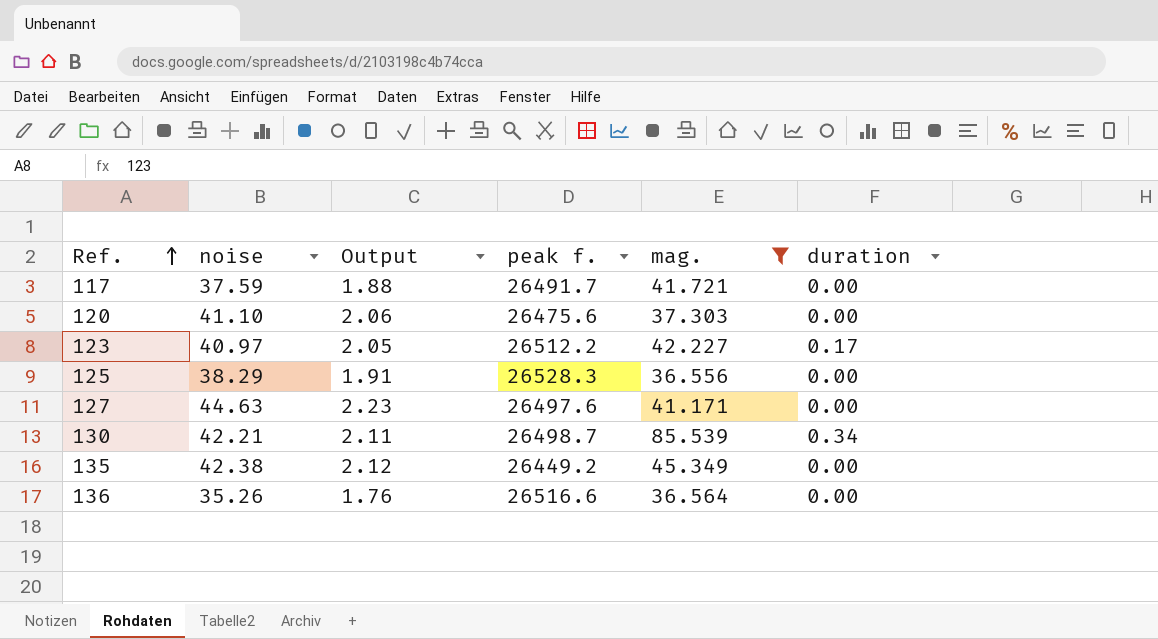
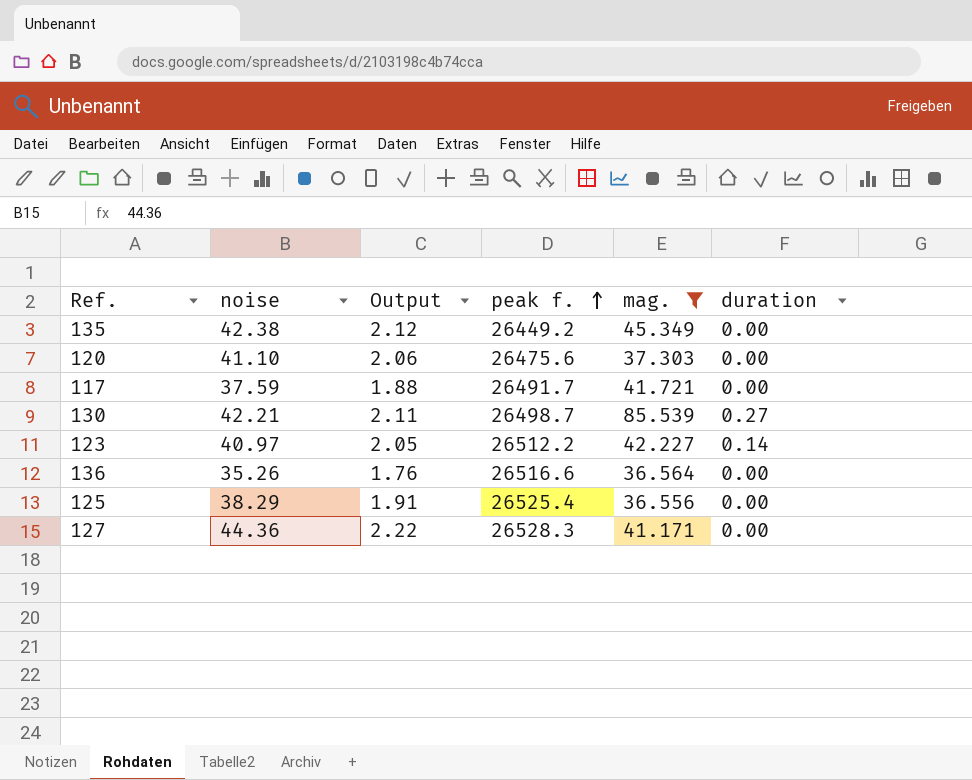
row order: Ref. ascending -> peak f. ascending
130 | duration: 0.34 -> 0.27
123 | duration: 0.17 -> 0.14
125 | peak f.: 26528.3 -> 26525.4
127 | noise: 44.63 -> 44.36
127 | Output: 2.23 -> 2.22
127 | peak f.: 26497.6 -> 26528.3

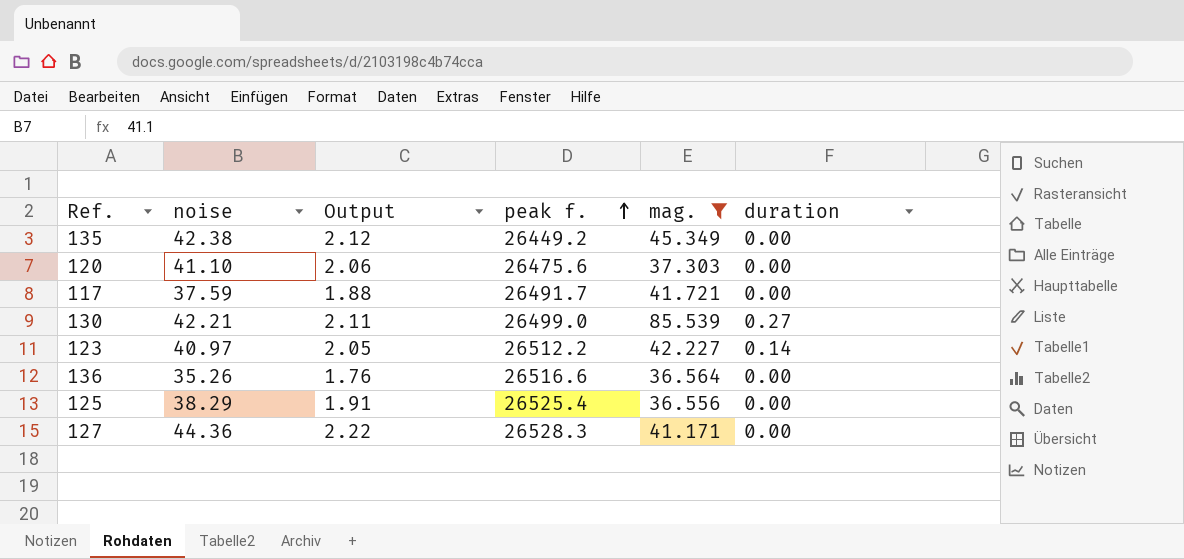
130 | peak f.: 26498.7 -> 26499.0

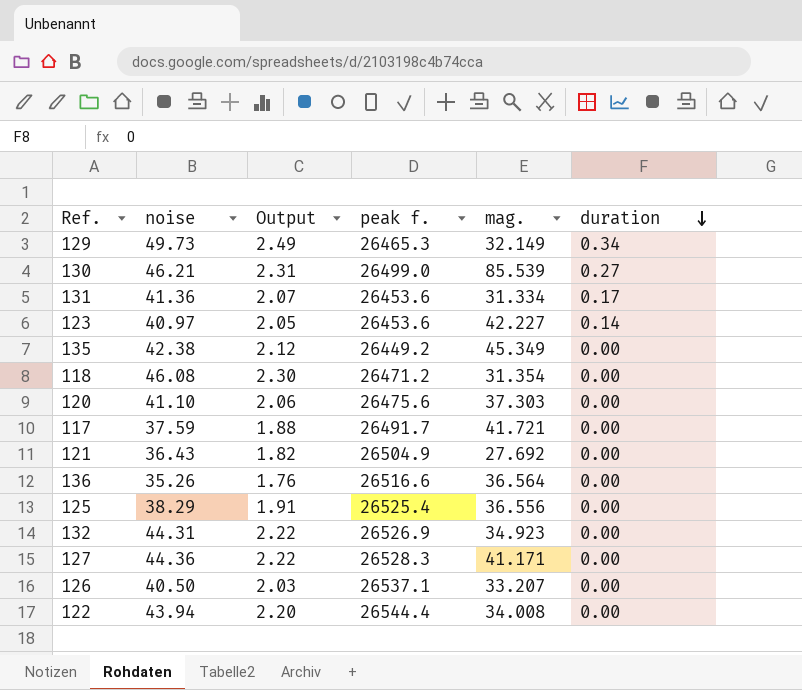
filter: mag. >= 36.556 -> none
row order: peak f. ascending -> duration descending
130 | noise: 42.21 -> 46.21
130 | Output: 2.11 -> 2.31
123 | peak f.: 26512.2 -> 26453.6

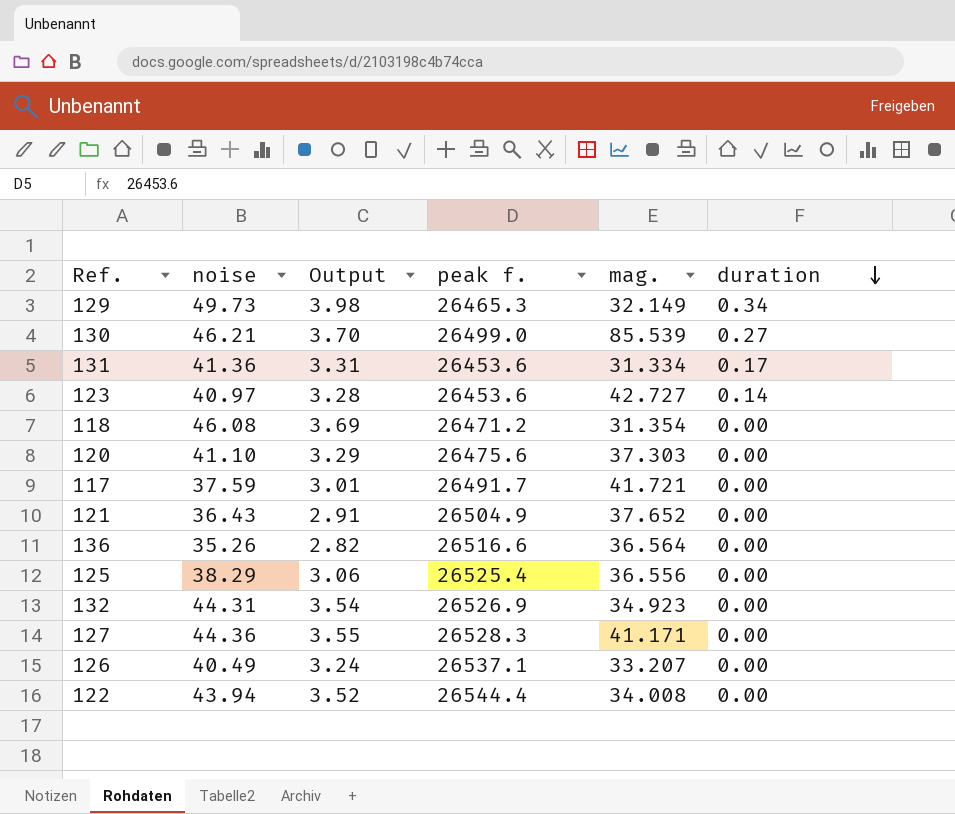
column Output | formula: [noise] * 0.05 -> [noise] * 0.08
row 135: 42.38 | 2.12 | 26449.2 | 45.349 | 0.00 -> none
123 | mag.: 42.227 -> 42.727
121 | mag.: 27.692 -> 37.652
126 | noise: 40.50 -> 40.49

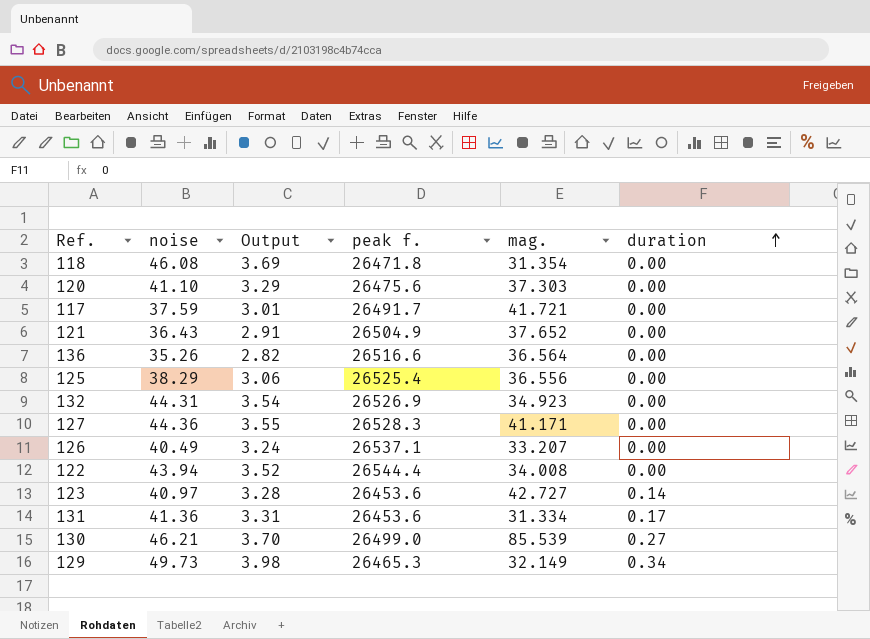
row order: duration descending -> duration ascending
118 | peak f.: 26471.2 -> 26471.8

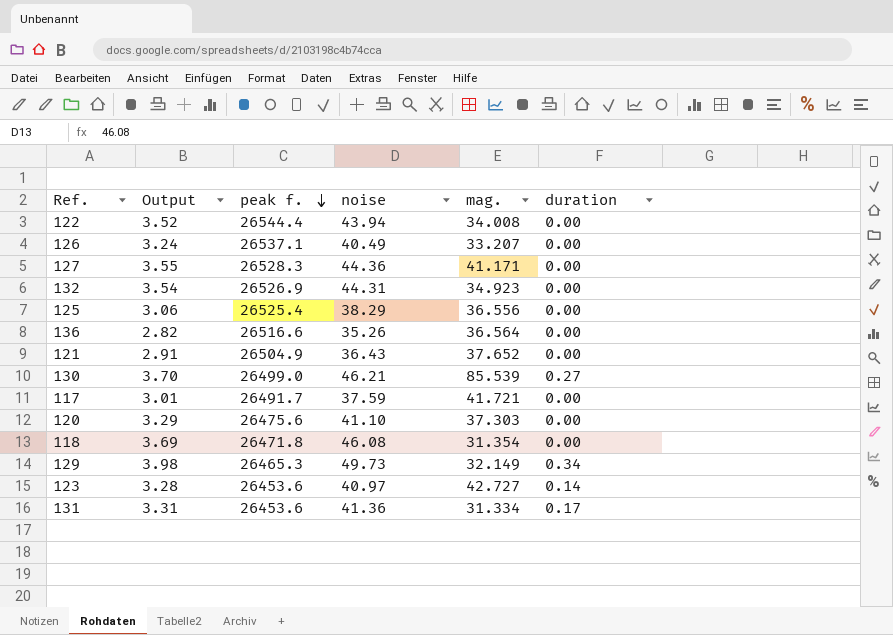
row order: duration ascending -> peak f. descending
column noise | position: 2 -> 4

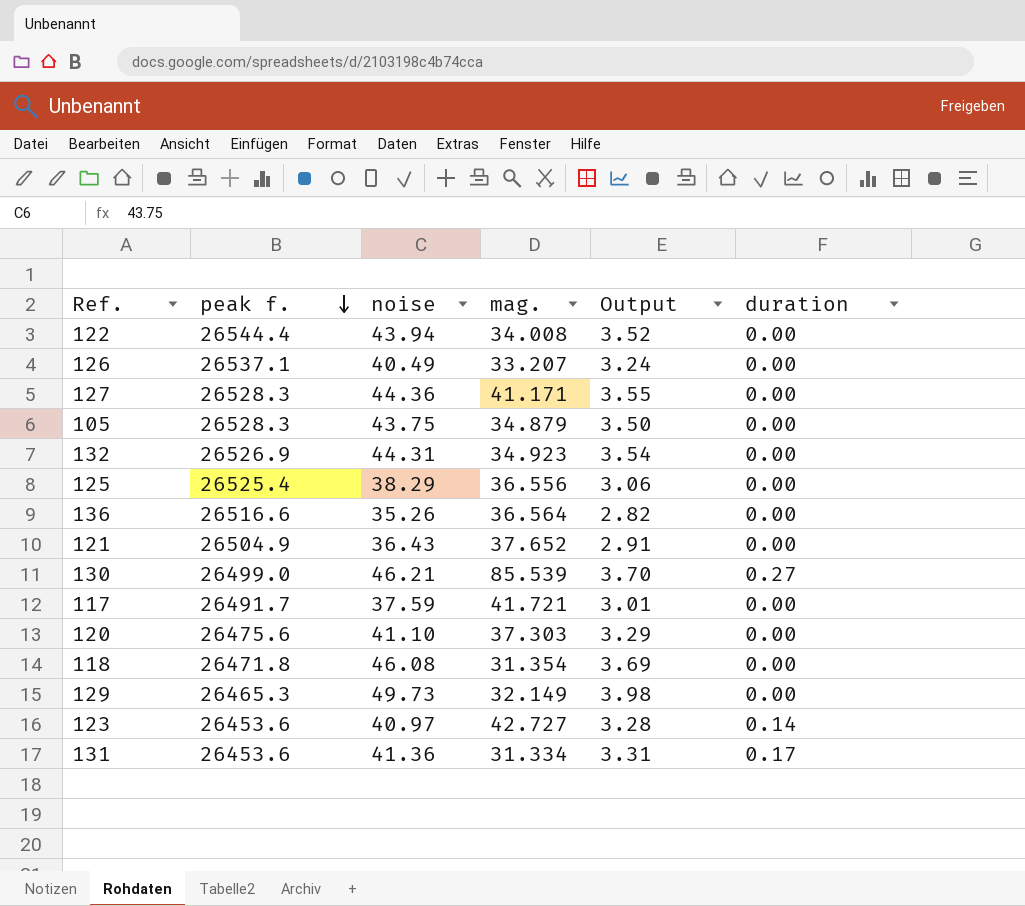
column Output | position: 2 -> 5
row 105: none -> 26528.3 | 43.75 | 34.879 | 3.50 | 0.00
129 | duration: 0.34 -> 0.00

